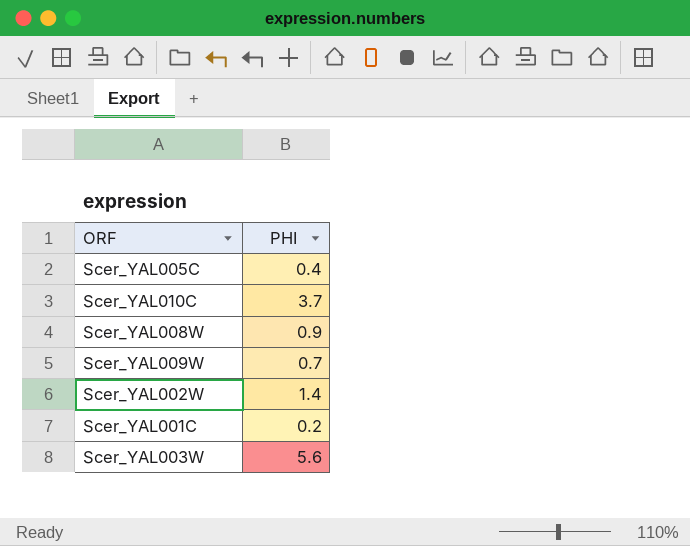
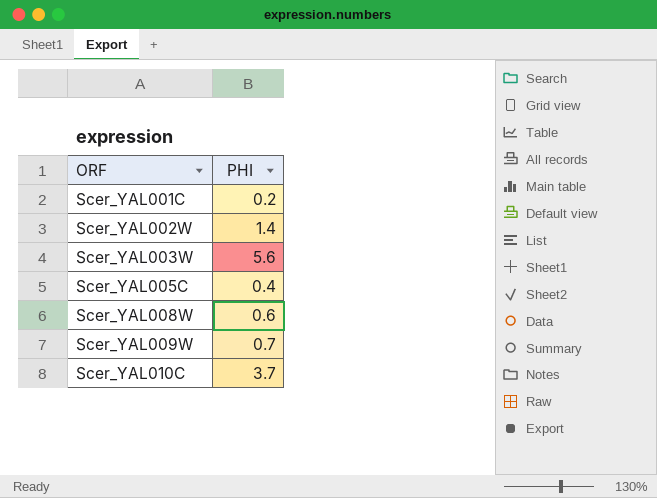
row order: none -> ORF ascending
Scer_YAL008W | PHI: 0.9 -> 0.6

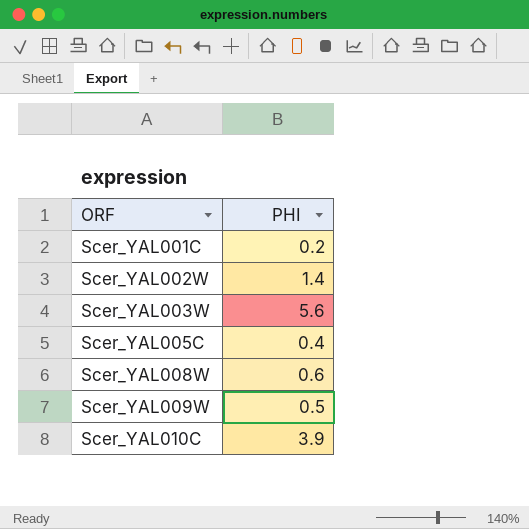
Scer_YAL009W | PHI: 0.7 -> 0.5
Scer_YAL010C | PHI: 3.7 -> 3.9

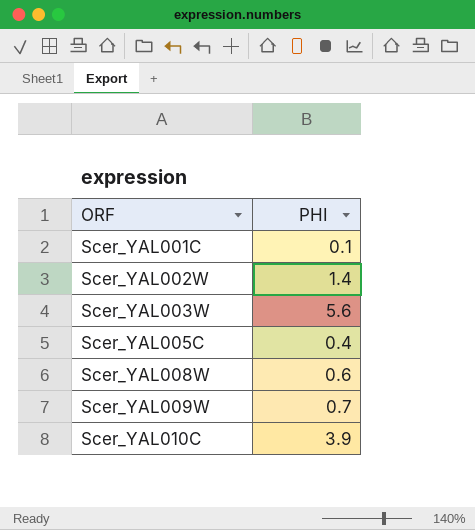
Scer_YAL001C | PHI: 0.2 -> 0.1
Scer_YAL009W | PHI: 0.5 -> 0.7

